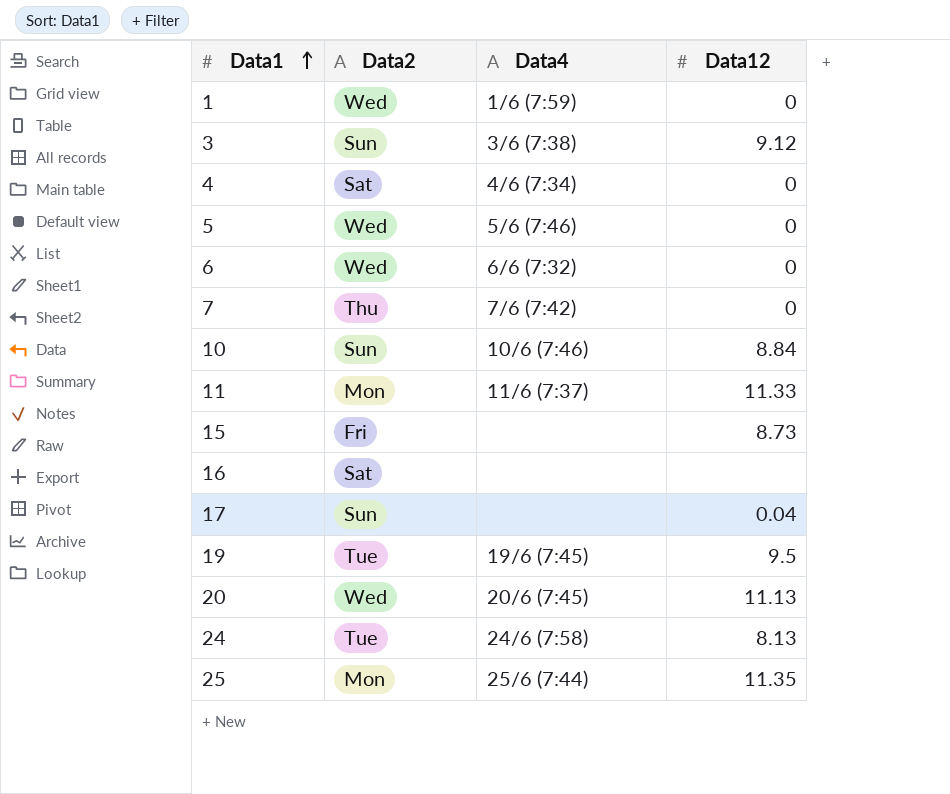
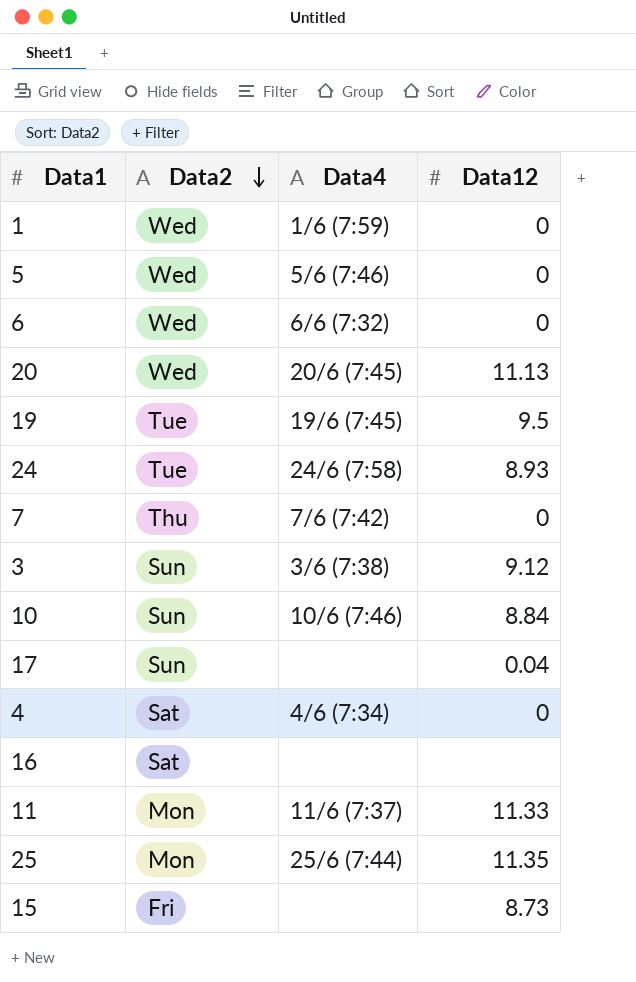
row order: Data1 ascending -> Data2 descending
24 | Data12: 8.13 -> 8.93

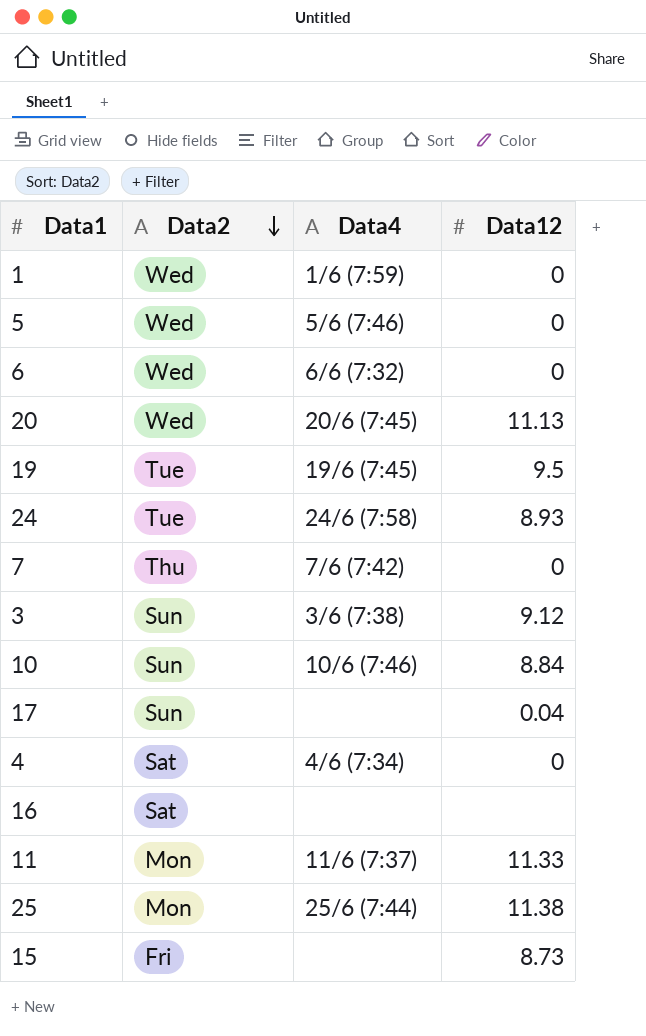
25 | Data12: 11.35 -> 11.38

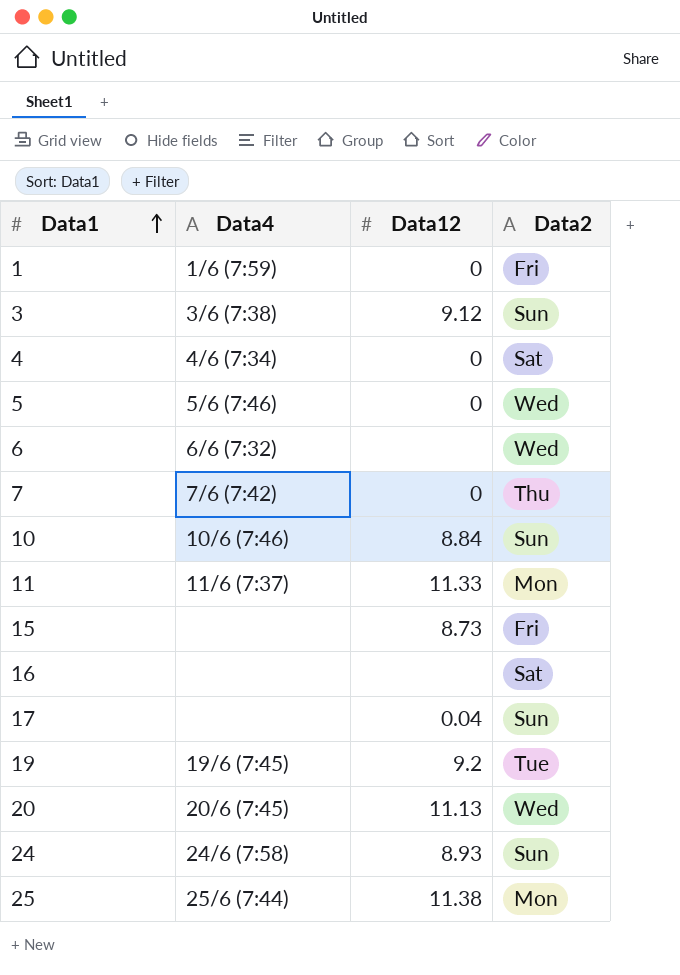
row order: Data2 descending -> Data1 ascending
column Data2 | position: 2 -> 4
1 | Data2: Wed -> Fri
6 | Data12: 0 -> none
19 | Data12: 9.5 -> 9.2
24 | Data2: Tue -> Sun

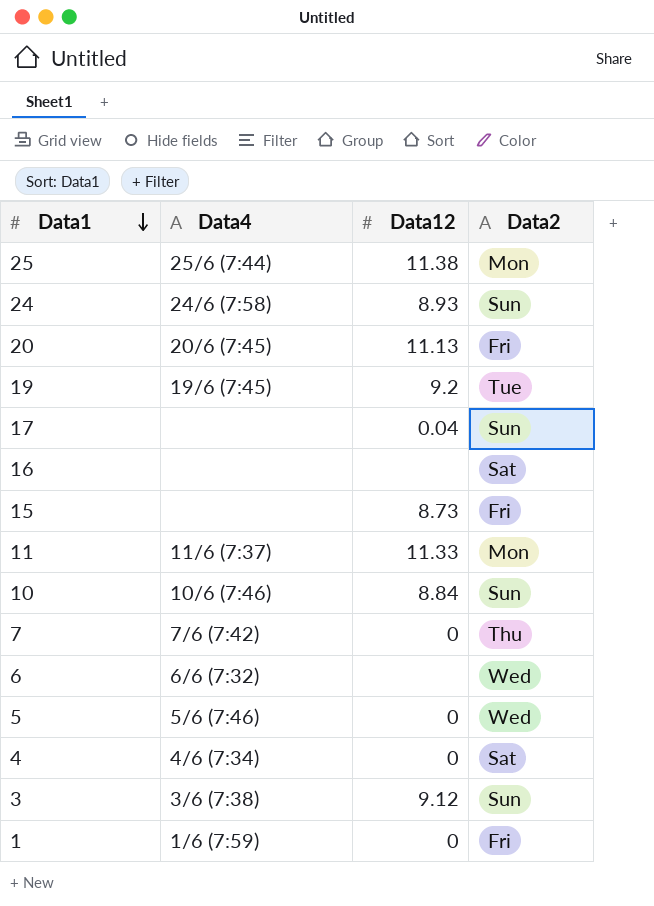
row order: Data1 ascending -> Data1 descending
20 | Data2: Wed -> Fri

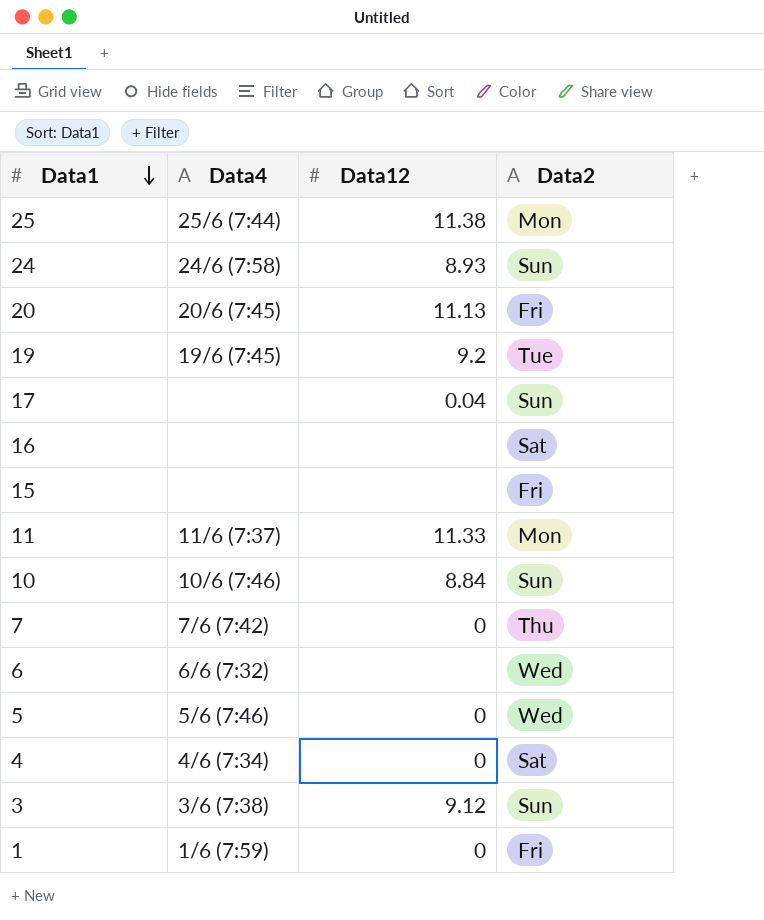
15 | Data12: 8.73 -> none

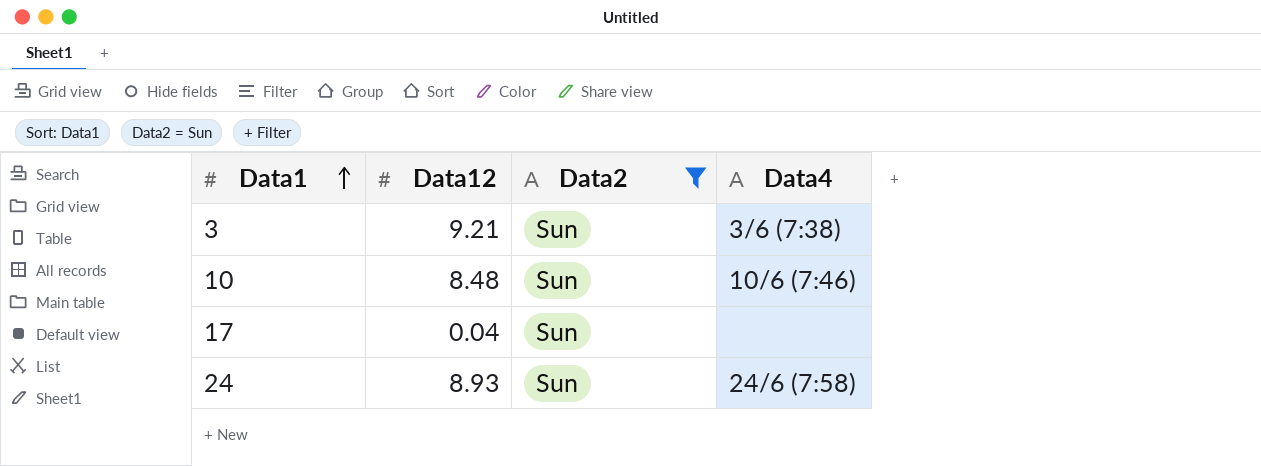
filter: none -> Data2 = Sun
row order: Data1 descending -> Data1 ascending
column Data4 | position: 2 -> 4
3 | Data12: 9.12 -> 9.21
10 | Data12: 8.84 -> 8.48

